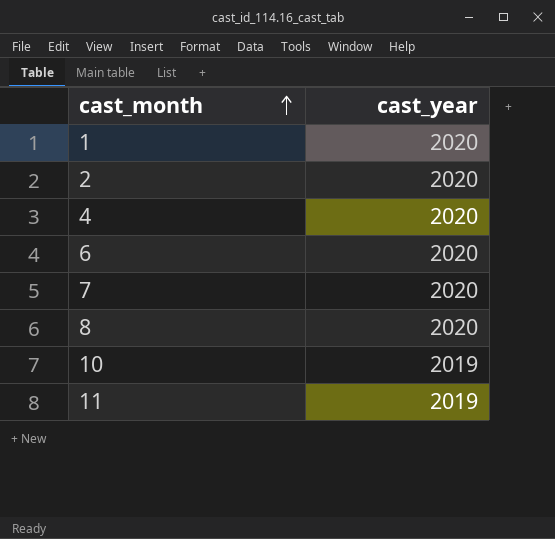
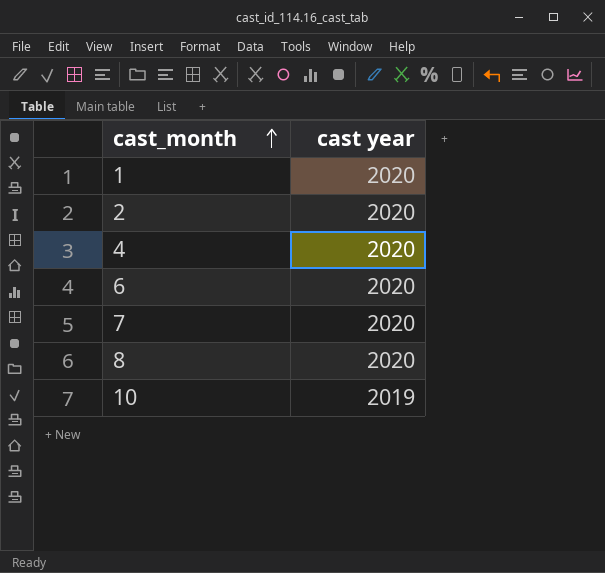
column name: cast_year -> cast year
row 11: 2019 -> none

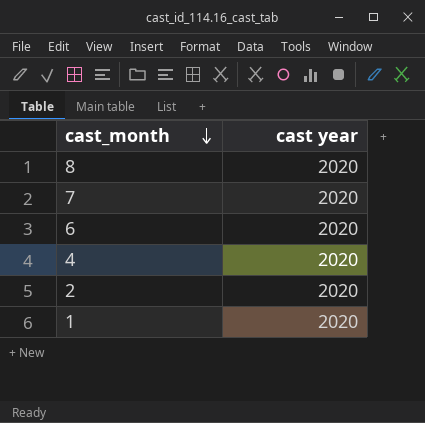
row order: cast_month ascending -> cast_month descending
row 10: 2019 -> none

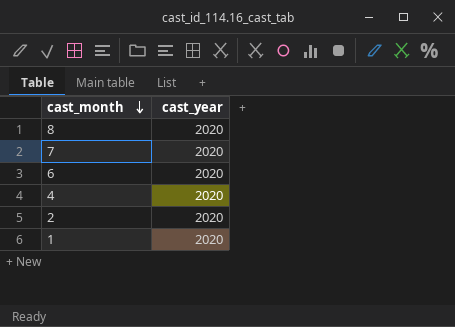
column name: cast year -> cast_year

